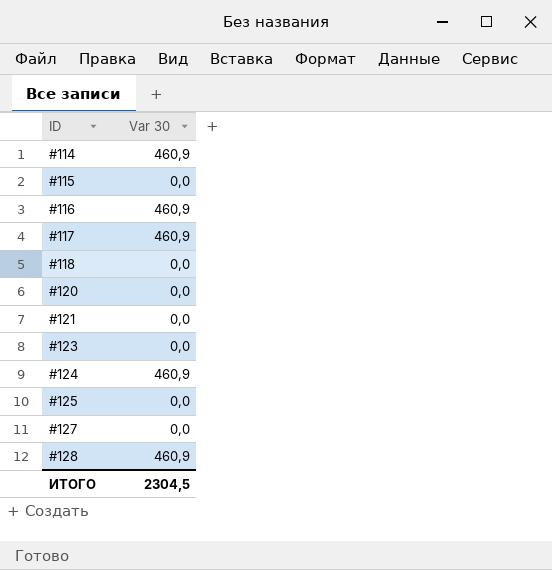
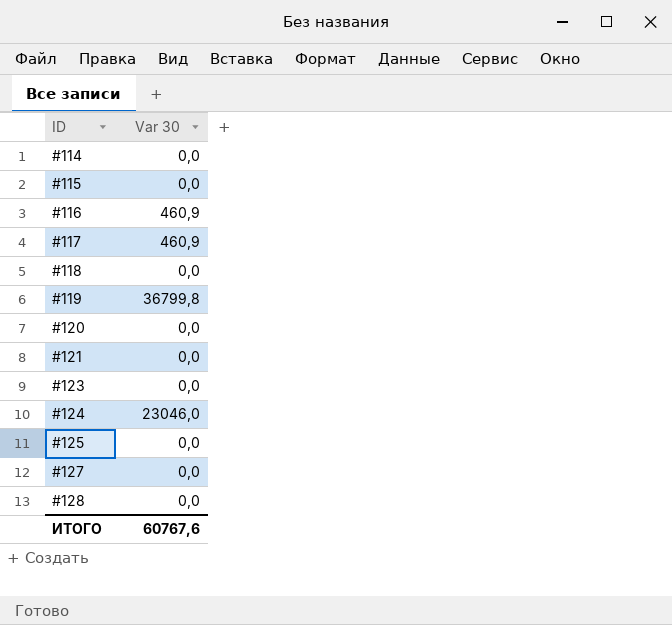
#114 | Var 30: 460,9 -> 0,0
row #119: none -> 36799,8
#124 | Var 30: 460,9 -> 23046,0
#128 | Var 30: 460,9 -> 0,0
ИТОГО | Var 30: 2304,5 -> 60767,6

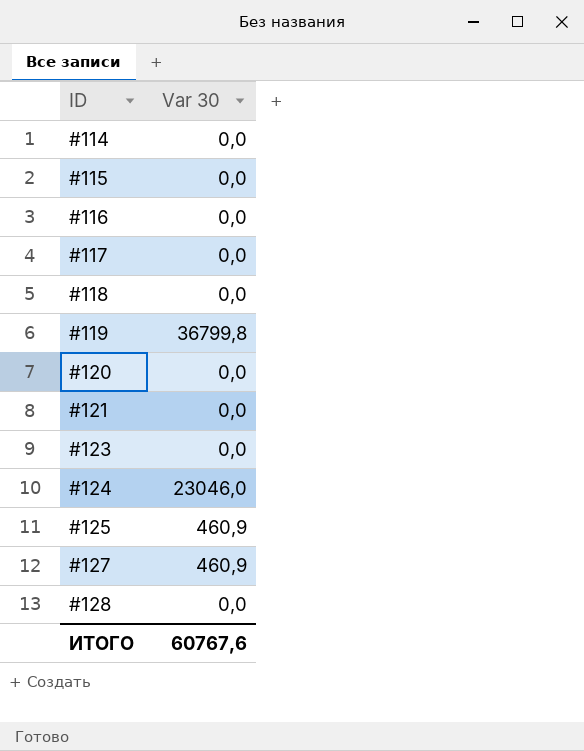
#116 | Var 30: 460,9 -> 0,0
#117 | Var 30: 460,9 -> 0,0
#125 | Var 30: 0,0 -> 460,9
#127 | Var 30: 0,0 -> 460,9

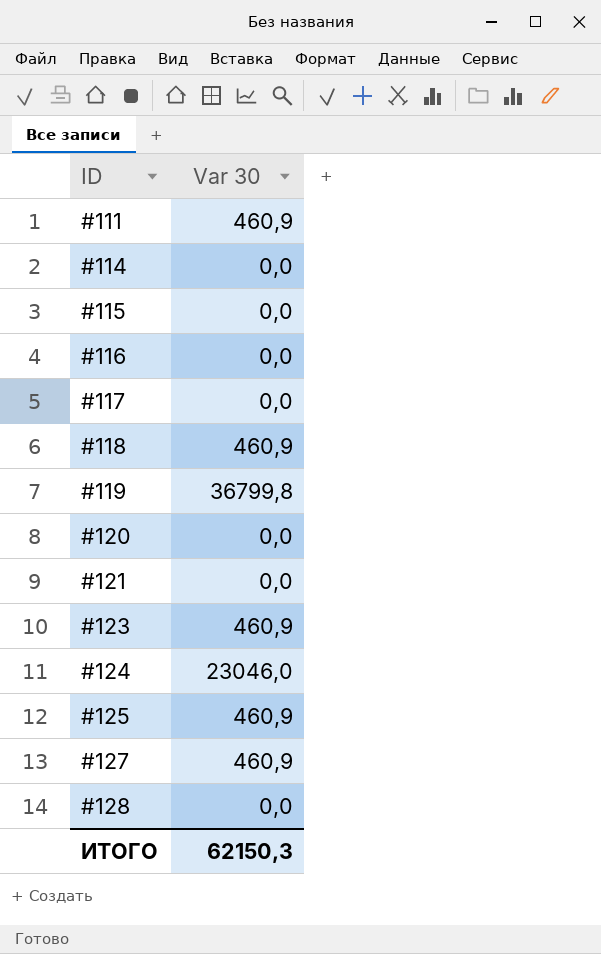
row #111: none -> 460,9
#118 | Var 30: 0,0 -> 460,9
#123 | Var 30: 0,0 -> 460,9
ИТОГО | Var 30: 60767,6 -> 62150,3

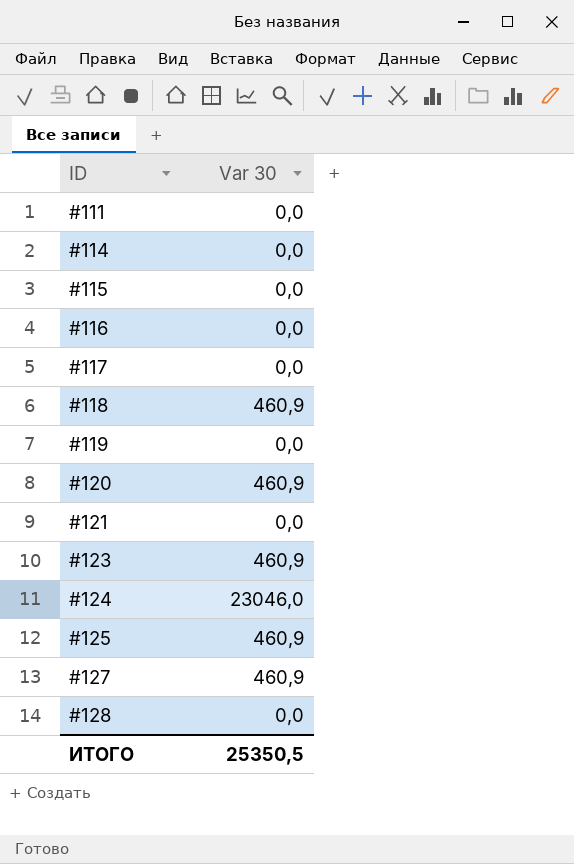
#111 | Var 30: 460,9 -> 0,0
#119 | Var 30: 36799,8 -> 0,0
#120 | Var 30: 0,0 -> 460,9
ИТОГО | Var 30: 62150,3 -> 25350,5

